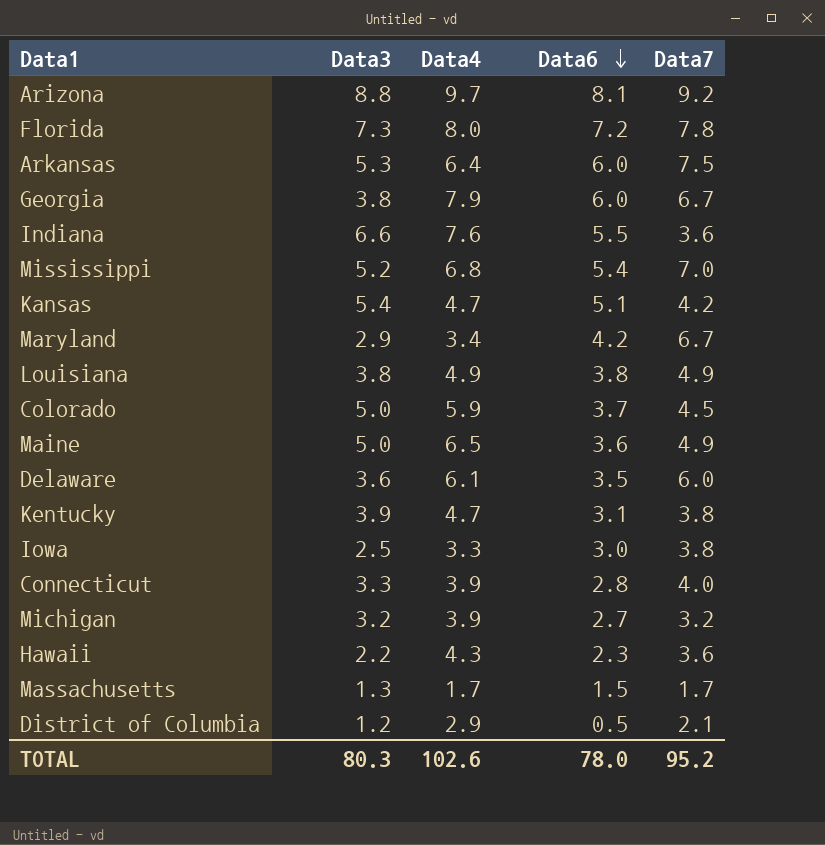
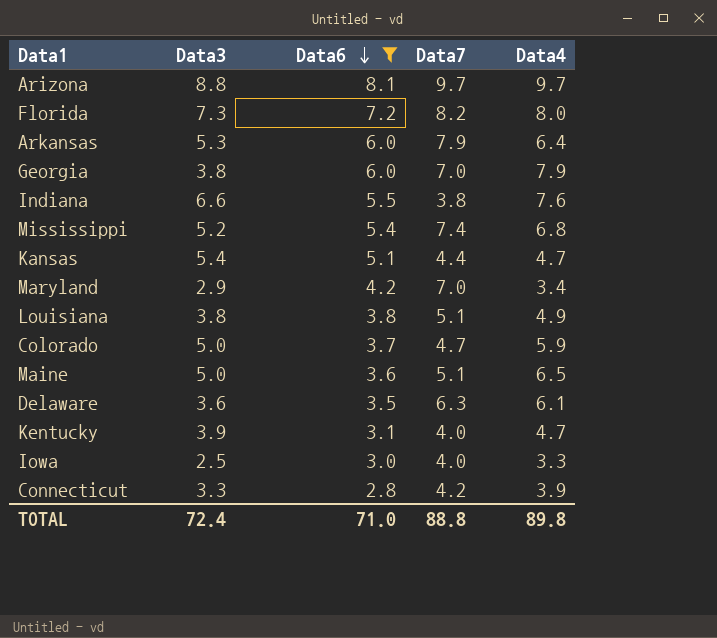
filter: none -> Data6 >= 2.8
column Data4 | position: 3 -> 5
Arizona | Data7: 9.2 -> 9.7
Florida | Data7: 7.8 -> 8.2
Arkansas | Data7: 7.5 -> 7.9
Georgia | Data7: 6.7 -> 7.0
Indiana | Data7: 3.6 -> 3.8
Mississippi | Data7: 7.0 -> 7.4
Kansas | Data7: 4.2 -> 4.4
Maryland | Data7: 6.7 -> 7.0
Louisiana | Data7: 4.9 -> 5.1
Colorado | Data7: 4.5 -> 4.7
Maine | Data7: 4.9 -> 5.1
Delaware | Data7: 6.0 -> 6.3
Kentucky | Data7: 3.8 -> 4.0
Iowa | Data7: 3.8 -> 4.0
Connecticut | Data7: 4.0 -> 4.2
TOTAL | Data3: 80.3 -> 72.4
TOTAL | Data6: 78.0 -> 71.0
TOTAL | Data7: 95.2 -> 88.8
TOTAL | Data4: 102.6 -> 89.8

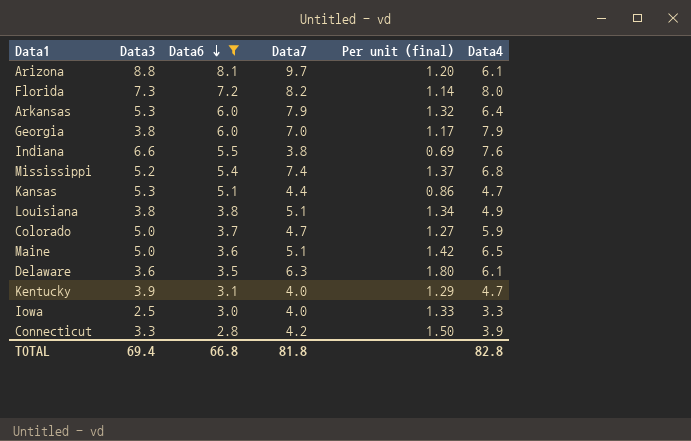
column Per unit (final) | formula: none -> [Data7] / [Data6]
row Maryland: 2.9 | 4.2 | 7.0 | 3.4 -> none
Arizona | Data4: 9.7 -> 6.1
Kansas | Data3: 5.4 -> 5.3
TOTAL | Data3: 72.4 -> 69.4
TOTAL | Data6: 71.0 -> 66.8
TOTAL | Data7: 88.8 -> 81.8
TOTAL | Data4: 89.8 -> 82.8

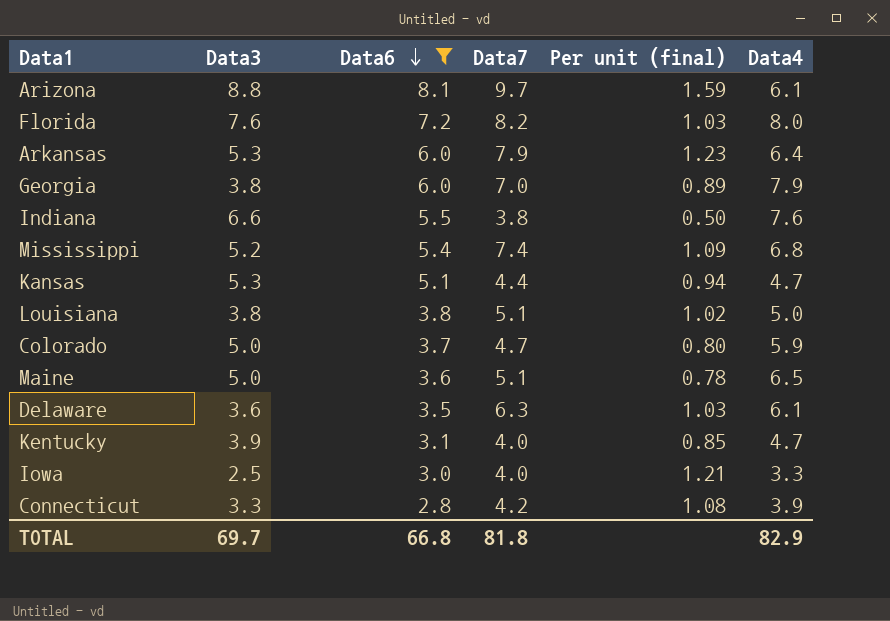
column Per unit (final) | formula: [Data7] / [Data6] -> [Data7] / [Data4]
Florida | Data3: 7.3 -> 7.6
Louisiana | Data4: 4.9 -> 5.0
TOTAL | Data3: 69.4 -> 69.7
TOTAL | Data4: 82.8 -> 82.9

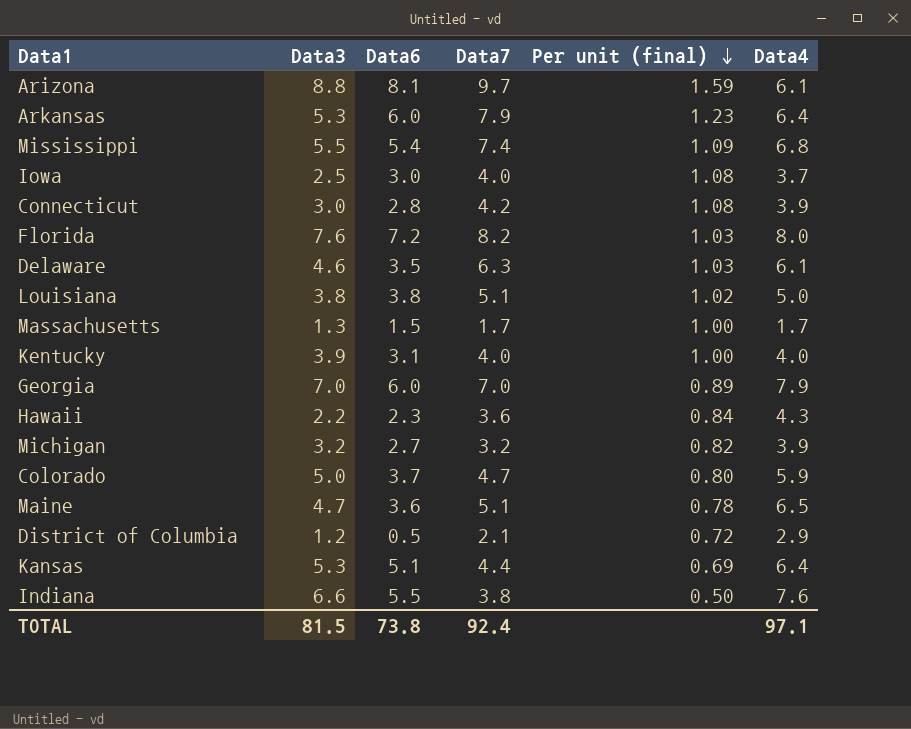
filter: Data6 >= 2.8 -> none
row order: Data6 descending -> Per unit (final) descending
Mississippi | Data3: 5.2 -> 5.5
Iowa | Per unit (final): 1.21 -> 1.08
Iowa | Data4: 3.3 -> 3.7
Connecticut | Data3: 3.3 -> 3.0
Delaware | Data3: 3.6 -> 4.6
Kentucky | Per unit (final): 0.85 -> 1.00
Kentucky | Data4: 4.7 -> 4.0
Georgia | Data3: 3.8 -> 7.0
Maine | Data3: 5.0 -> 4.7
Kansas | Per unit (final): 0.94 -> 0.69
Kansas | Data4: 4.7 -> 6.4
TOTAL | Data3: 69.7 -> 81.5
TOTAL | Data6: 66.8 -> 73.8
TOTAL | Data7: 81.8 -> 92.4
TOTAL | Data4: 82.9 -> 97.1

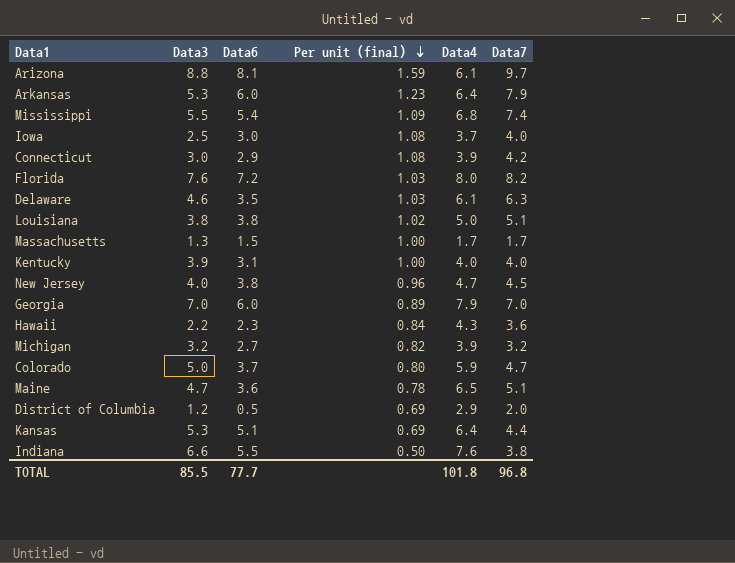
column Data7 | position: 4 -> 6
Connecticut | Data6: 2.8 -> 2.9
row New Jersey: none -> 4.0 | 3.8 | 0.96 | 4.7 | 4.5
District of Columbia | Per unit (final): 0.72 -> 0.69
District of Columbia | Data7: 2.1 -> 2.0
TOTAL | Data3: 81.5 -> 85.5
TOTAL | Data6: 73.8 -> 77.7
TOTAL | Data4: 97.1 -> 101.8
TOTAL | Data7: 92.4 -> 96.8

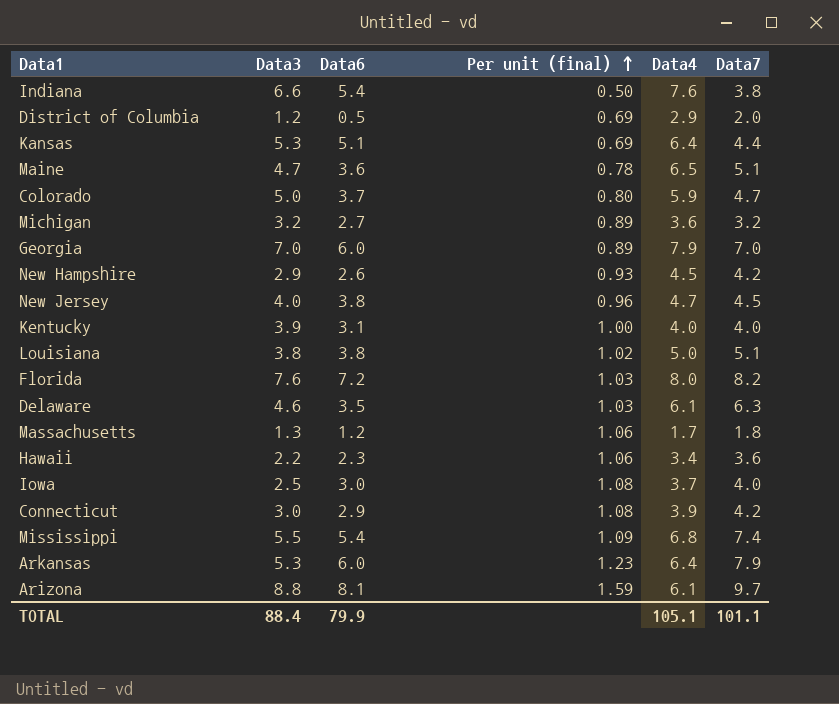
row order: Per unit (final) descending -> Per unit (final) ascending
Indiana | Data6: 5.5 -> 5.4
Michigan | Per unit (final): 0.82 -> 0.89
Michigan | Data4: 3.9 -> 3.6
row New Hampshire: none -> 2.9 | 2.6 | 0.93 | 4.5 | 4.2
Massachusetts | Data6: 1.5 -> 1.2
Massachusetts | Per unit (final): 1.00 -> 1.06
Massachusetts | Data7: 1.7 -> 1.8
Hawaii | Per unit (final): 0.84 -> 1.06
Hawaii | Data4: 4.3 -> 3.4
TOTAL | Data3: 85.5 -> 88.4
TOTAL | Data6: 77.7 -> 79.9
TOTAL | Data4: 101.8 -> 105.1
TOTAL | Data7: 96.8 -> 101.1

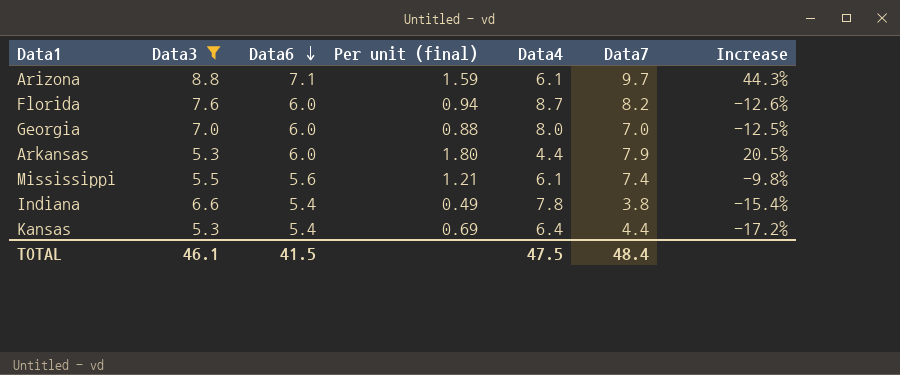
filter: none -> Data3 >= 5.3
row order: Per unit (final) ascending -> Data6 descending
column Increase | formula: none -> ([Data3] - [Data4]) / [Data4]
Arizona | Data6: 8.1 -> 7.1
Florida | Data6: 7.2 -> 6.0
Florida | Per unit (final): 1.03 -> 0.94
Florida | Data4: 8.0 -> 8.7
Georgia | Per unit (final): 0.89 -> 0.88
Georgia | Data4: 7.9 -> 8.0
Arkansas | Per unit (final): 1.23 -> 1.80
Arkansas | Data4: 6.4 -> 4.4
Mississippi | Data6: 5.4 -> 5.6
Mississippi | Per unit (final): 1.09 -> 1.21
Mississippi | Data4: 6.8 -> 6.1
Indiana | Per unit (final): 0.50 -> 0.49
Indiana | Data4: 7.6 -> 7.8
Kansas | Data6: 5.1 -> 5.4
TOTAL | Data3: 88.4 -> 46.1
TOTAL | Data6: 79.9 -> 41.5
TOTAL | Data4: 105.1 -> 47.5
TOTAL | Data7: 101.1 -> 48.4

